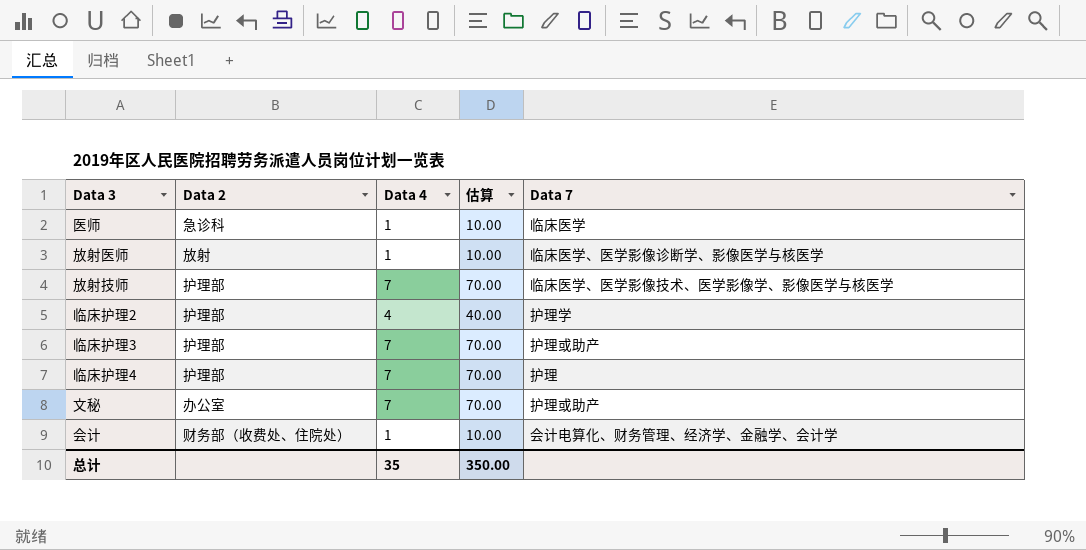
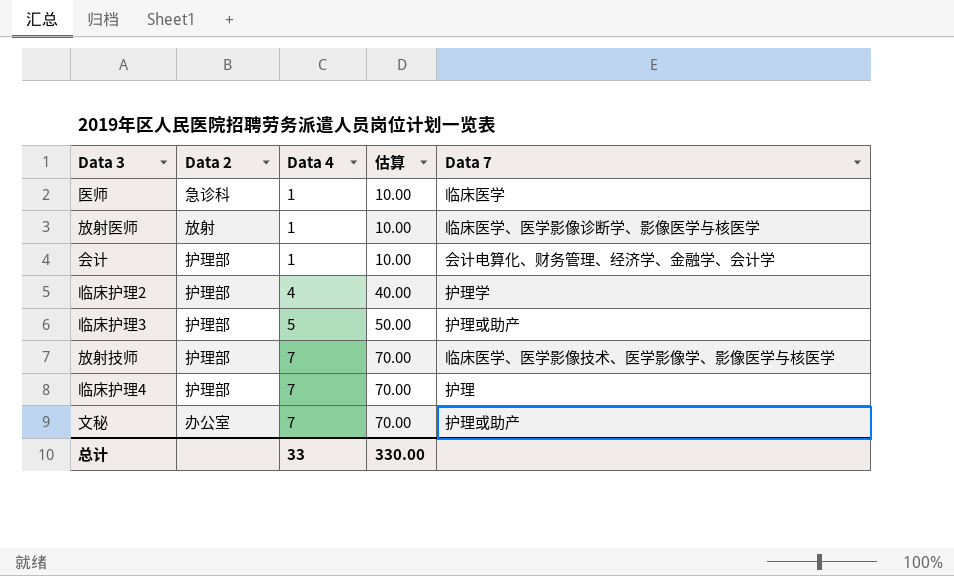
row order: none -> Data 4 ascending
会计 | Data 2: 财务部（收费处、住院处） -> 护理部
临床护理3 | Data 4: 7 -> 5
临床护理3 | 估算: 70.00 -> 50.00
总计 | Data 4: 35 -> 33
总计 | 估算: 350.00 -> 330.00

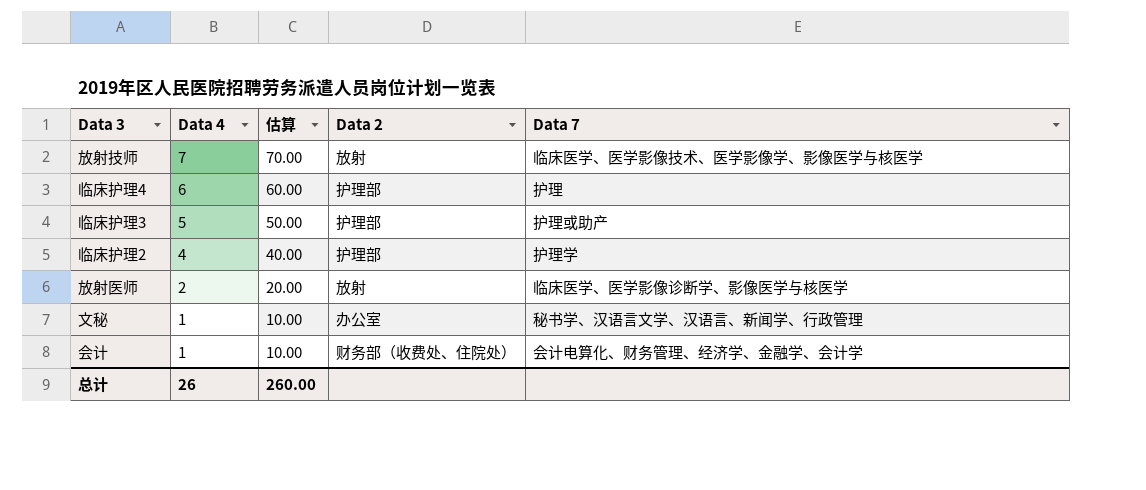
row order: Data 4 ascending -> Data 4 descending
column Data 2 | position: 2 -> 4
row 医师: 急诊科 | 1 | 10.00 | 临床医学 -> none
放射技师 | Data 2: 护理部 -> 放射
临床护理4 | Data 4: 7 -> 6
临床护理4 | 估算: 70.00 -> 60.00
放射医师 | Data 4: 1 -> 2
放射医师 | 估算: 10.00 -> 20.00
文秘 | Data 4: 7 -> 1
文秘 | 估算: 70.00 -> 10.00
文秘 | Data 7: 护理或助产 -> 秘书学、汉语言文学、汉语言、新闻学、行政管理
会计 | Data 2: 护理部 -> 财务部（收费处、住院处）
总计 | Data 4: 33 -> 26
总计 | 估算: 330.00 -> 260.00

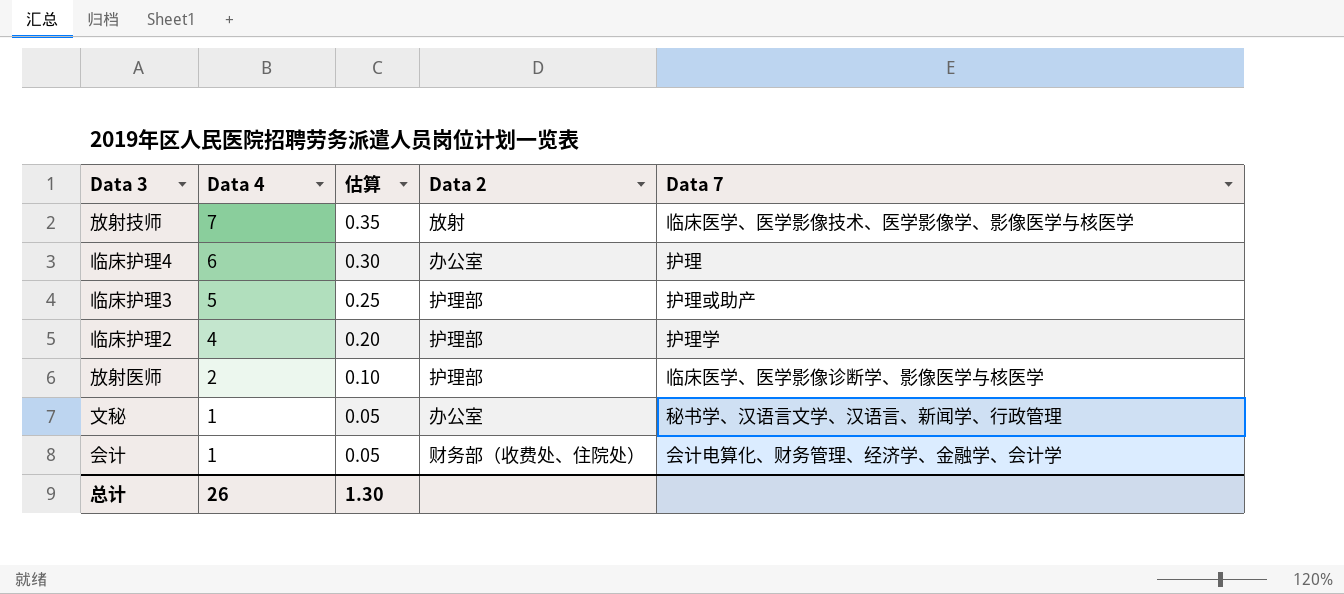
column 估算 | formula: [Data 4] * 10 -> [Data 4] * 0.05
临床护理4 | Data 2: 护理部 -> 办公室
放射医师 | Data 2: 放射 -> 护理部
总计 | 估算: 260.00 -> 1.30

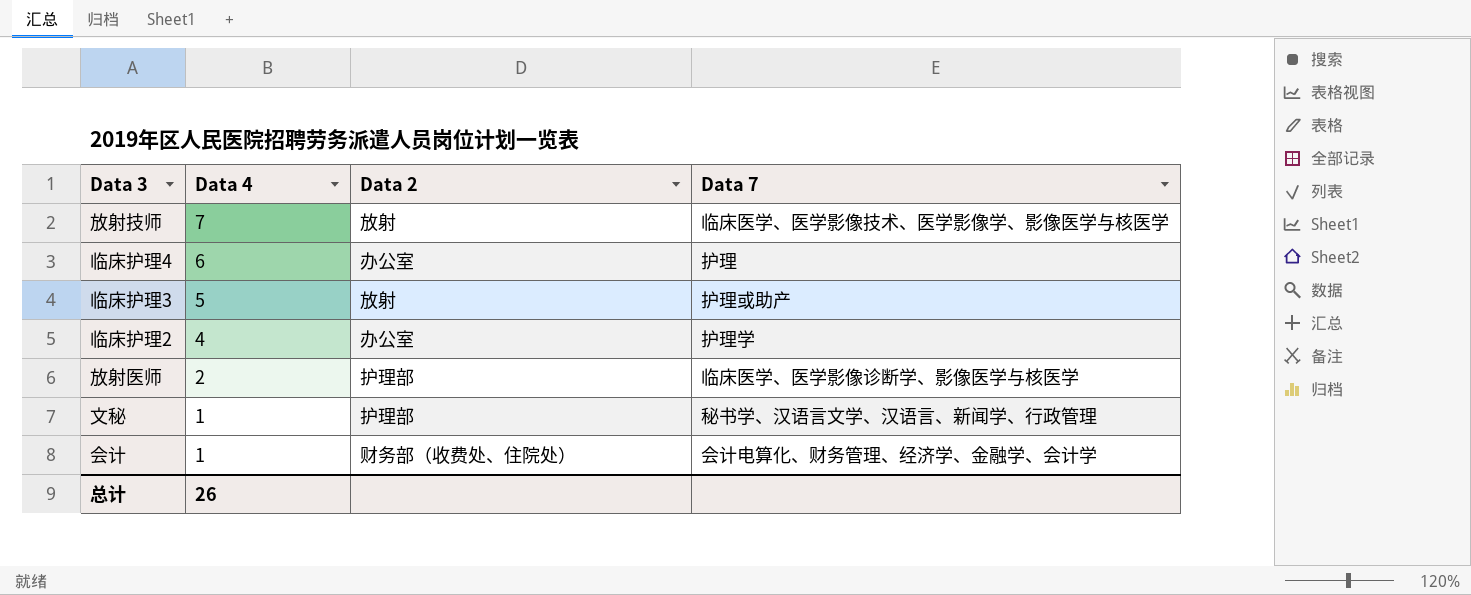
column 估算 | formula: [Data 4] * 0.05 -> none
临床护理3 | Data 2: 护理部 -> 放射
临床护理2 | Data 2: 护理部 -> 办公室
文秘 | Data 2: 办公室 -> 护理部

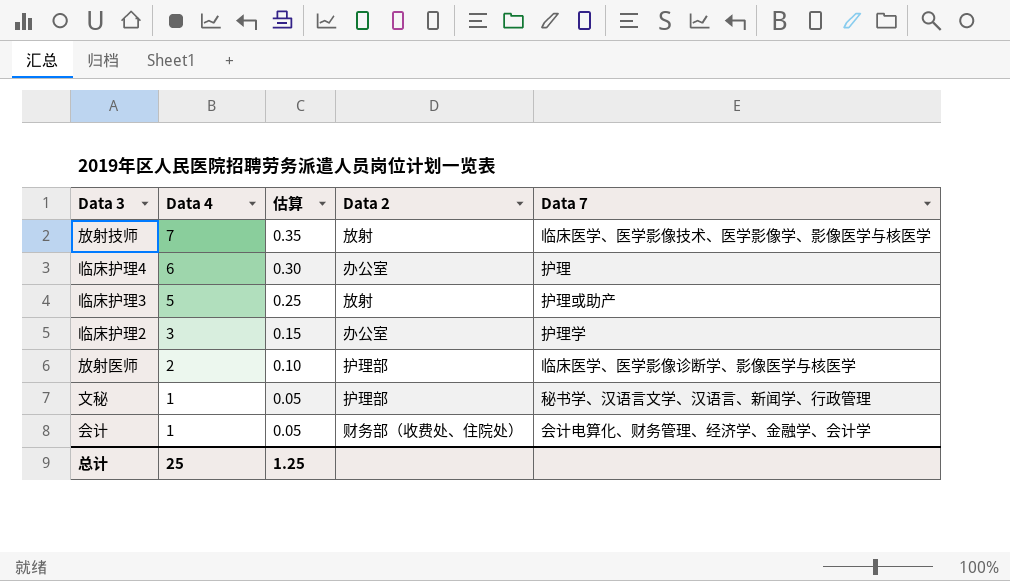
column 估算 | formula: none -> [Data 4] * 0.05
临床护理2 | Data 4: 4 -> 3
总计 | Data 4: 26 -> 25

